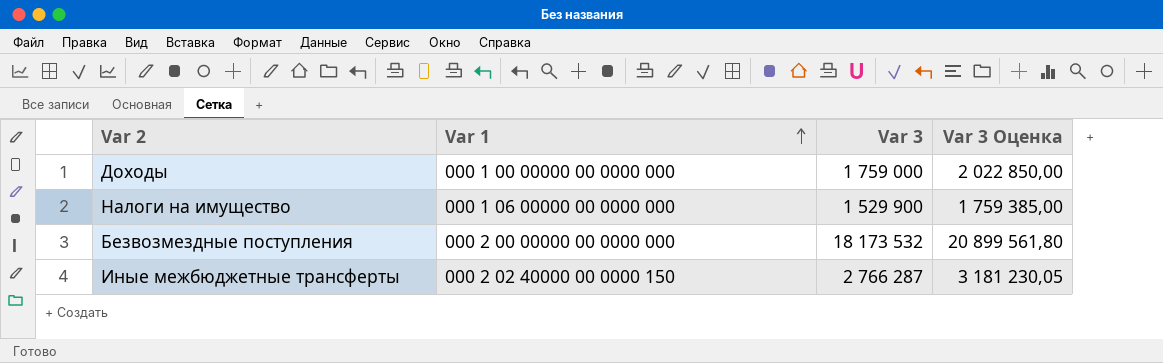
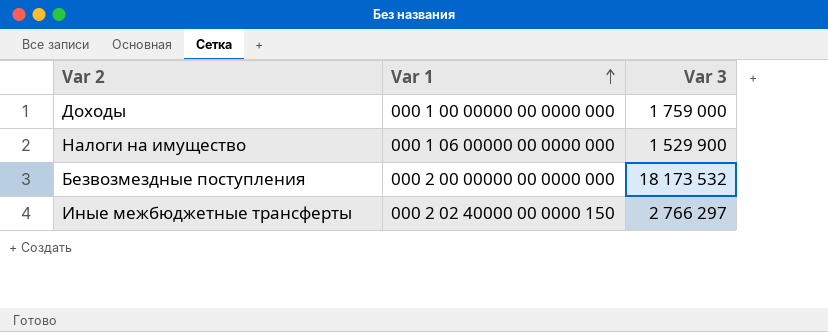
column Var 3 Оценка | formula: [Var 3] * 1,15 -> none
Иные межбюджетные трансферты | Var 3: 2 766 287 -> 2 766 297

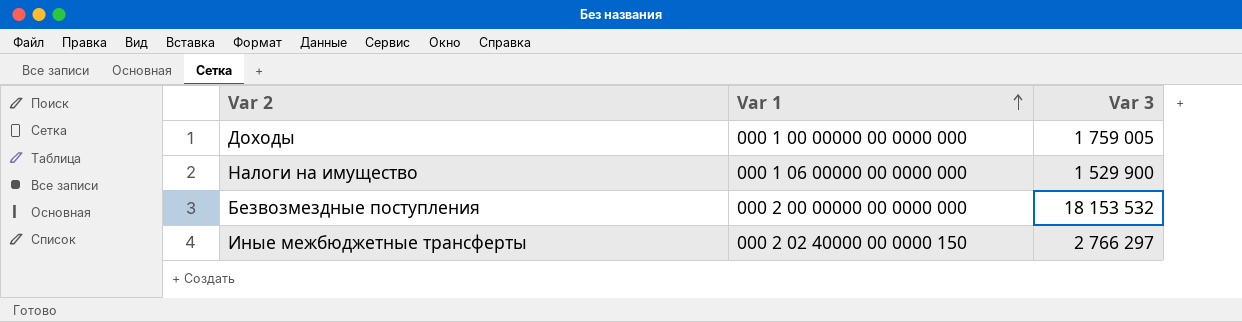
Доходы | Var 3: 1 759 000 -> 1 759 005
Безвозмездные поступления | Var 3: 18 173 532 -> 18 153 532

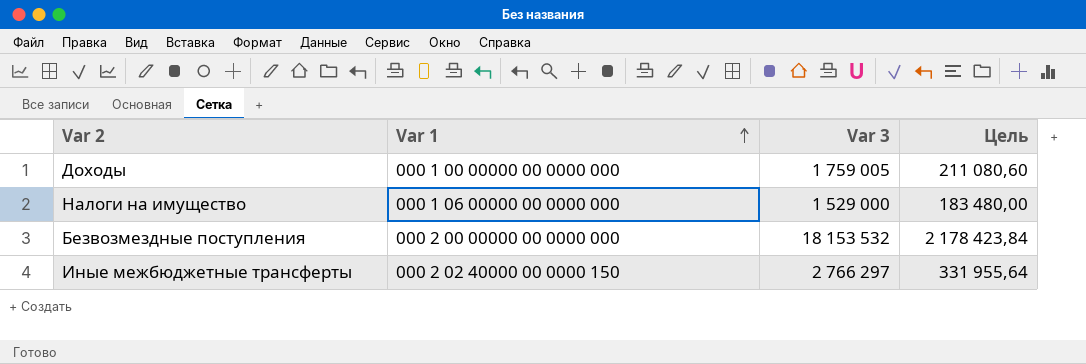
column Цель | formula: none -> [Var 3] * 0,12
Налоги на имущество | Var 3: 1 529 900 -> 1 529 000

